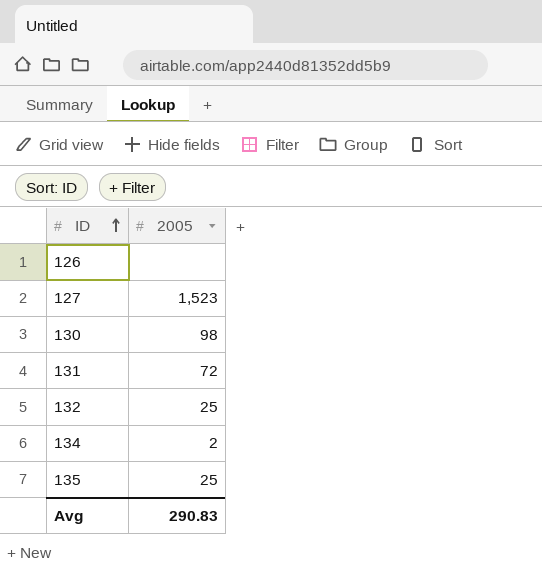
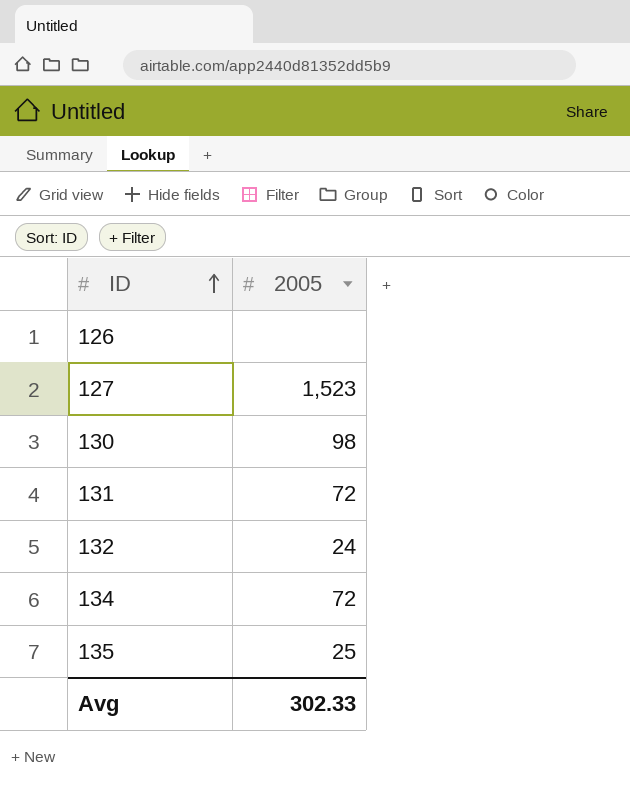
132 | 2005: 25 -> 24
134 | 2005: 2 -> 72
Avg | 2005: 290.83 -> 302.33

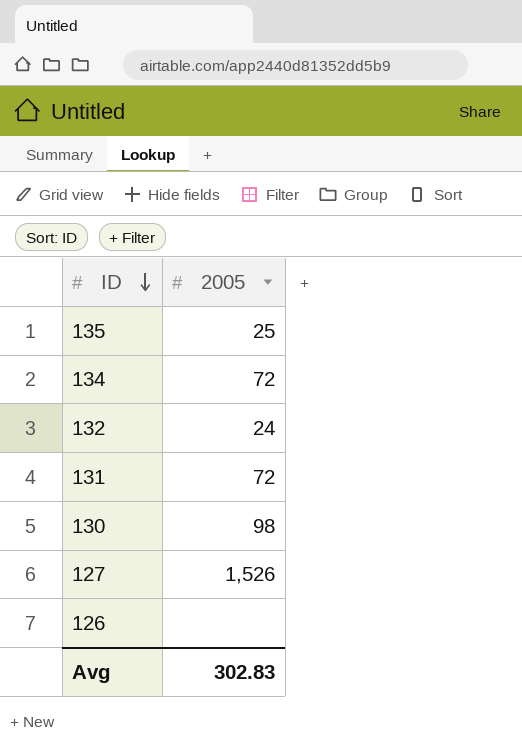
row order: ID ascending -> ID descending
127 | 2005: 1,523 -> 1,526
Avg | 2005: 302.33 -> 302.83

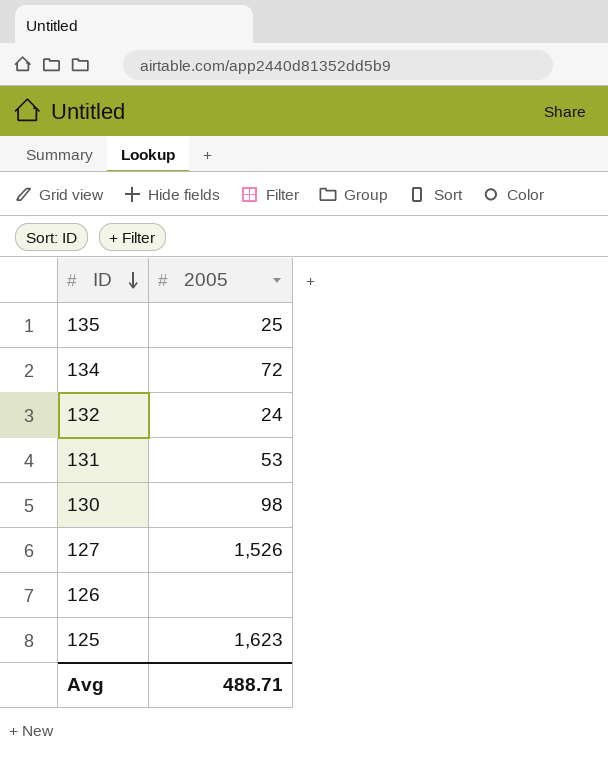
131 | 2005: 72 -> 53
row 125: none -> 1,623
Avg | 2005: 302.83 -> 488.71

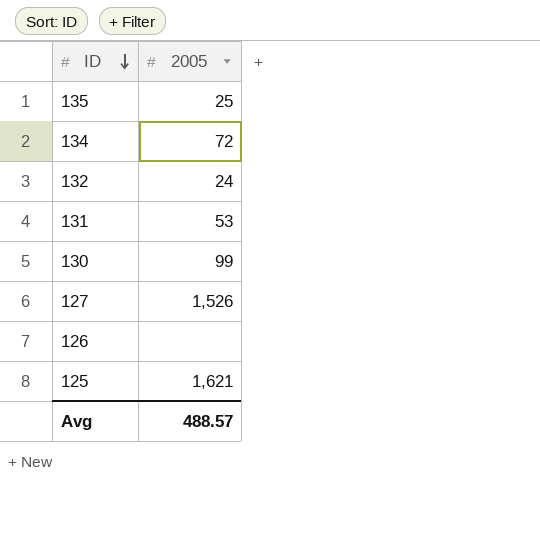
130 | 2005: 98 -> 99
125 | 2005: 1,623 -> 1,621
Avg | 2005: 488.71 -> 488.57

